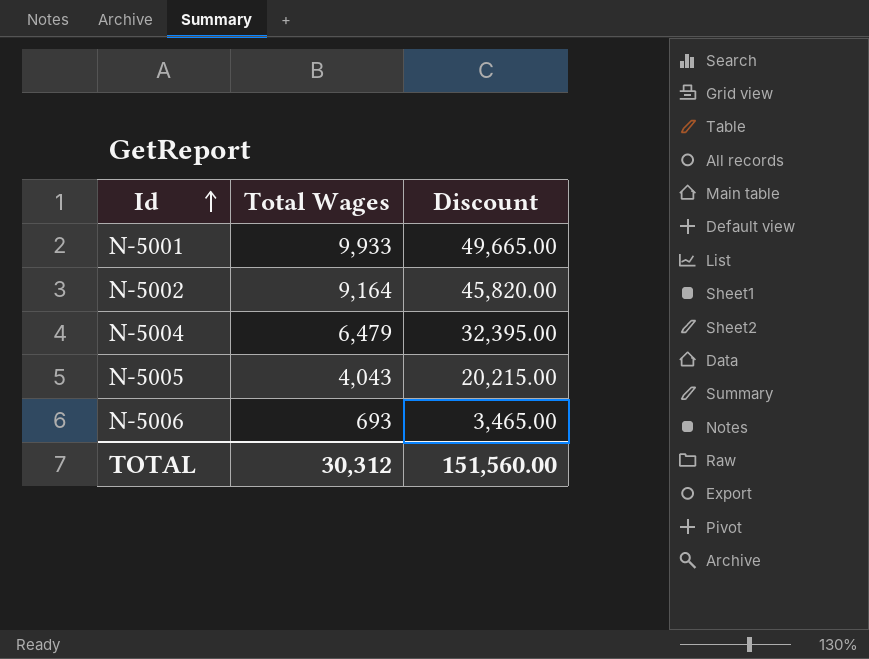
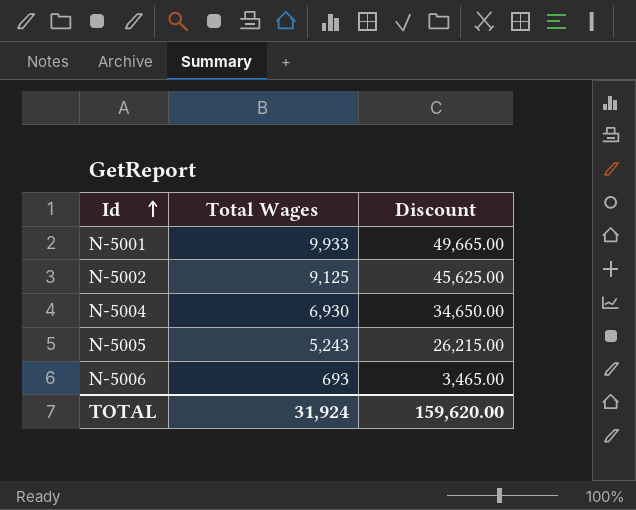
N-5002 | Total Wages: 9,164 -> 9,125
N-5002 | Discount: 45,820.00 -> 45,625.00
N-5004 | Total Wages: 6,479 -> 6,930
N-5004 | Discount: 32,395.00 -> 34,650.00
N-5005 | Total Wages: 4,043 -> 5,243
N-5005 | Discount: 20,215.00 -> 26,215.00
TOTAL | Total Wages: 30,312 -> 31,924
TOTAL | Discount: 151,560.00 -> 159,620.00

